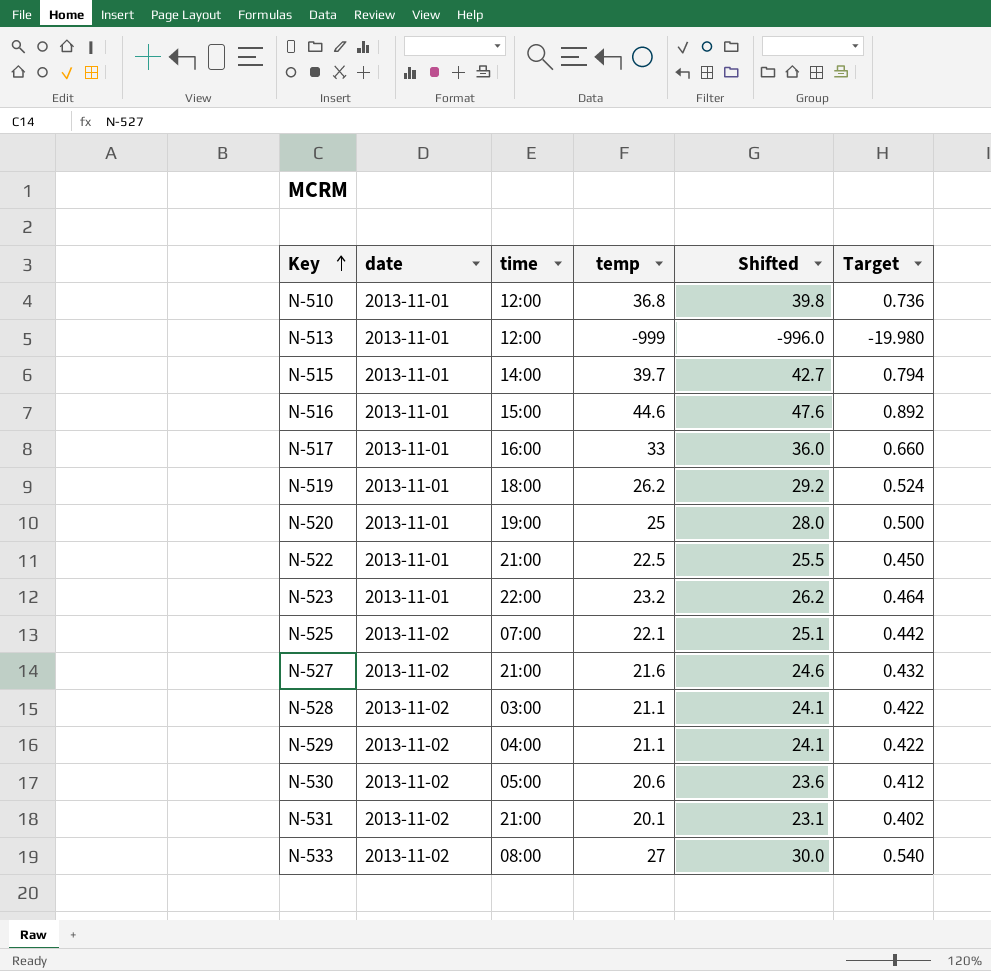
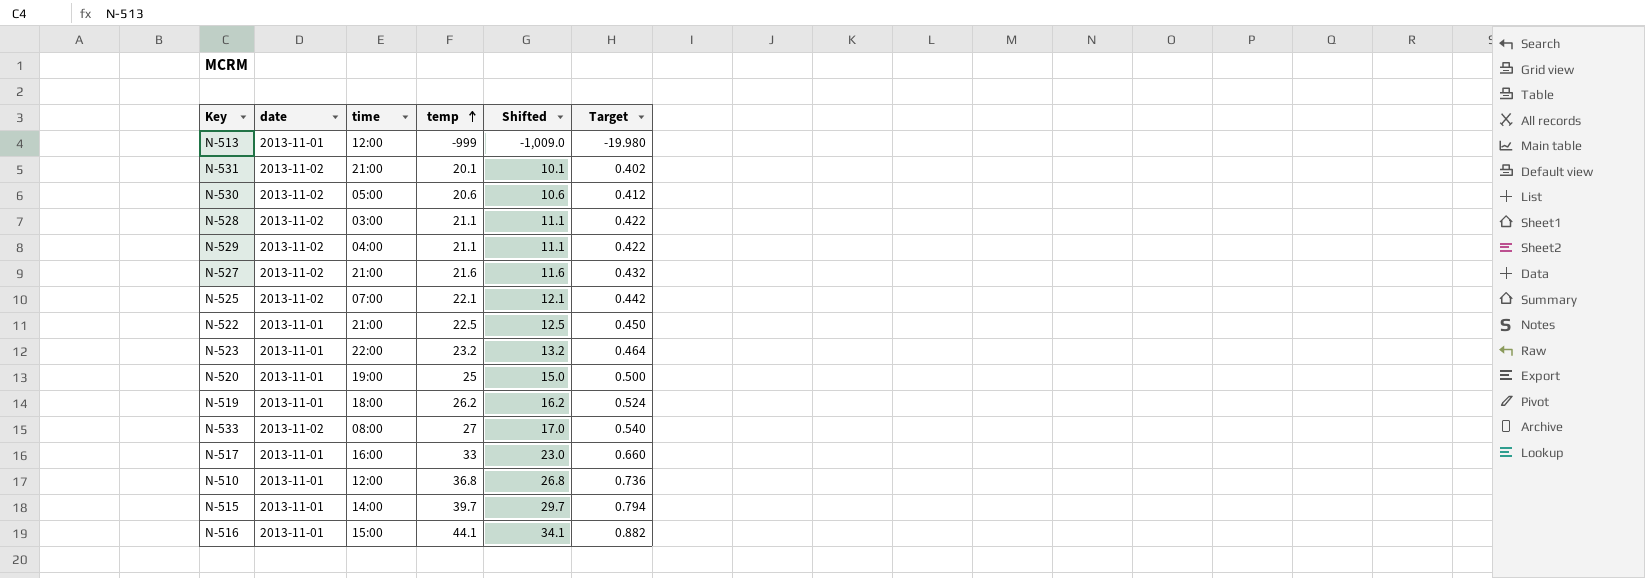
row order: Key ascending -> temp ascending
column Shifted | formula: [temp] + 3 -> [temp] - 10
N-516 | temp: 44.6 -> 44.1
N-516 | Target: 0.892 -> 0.882

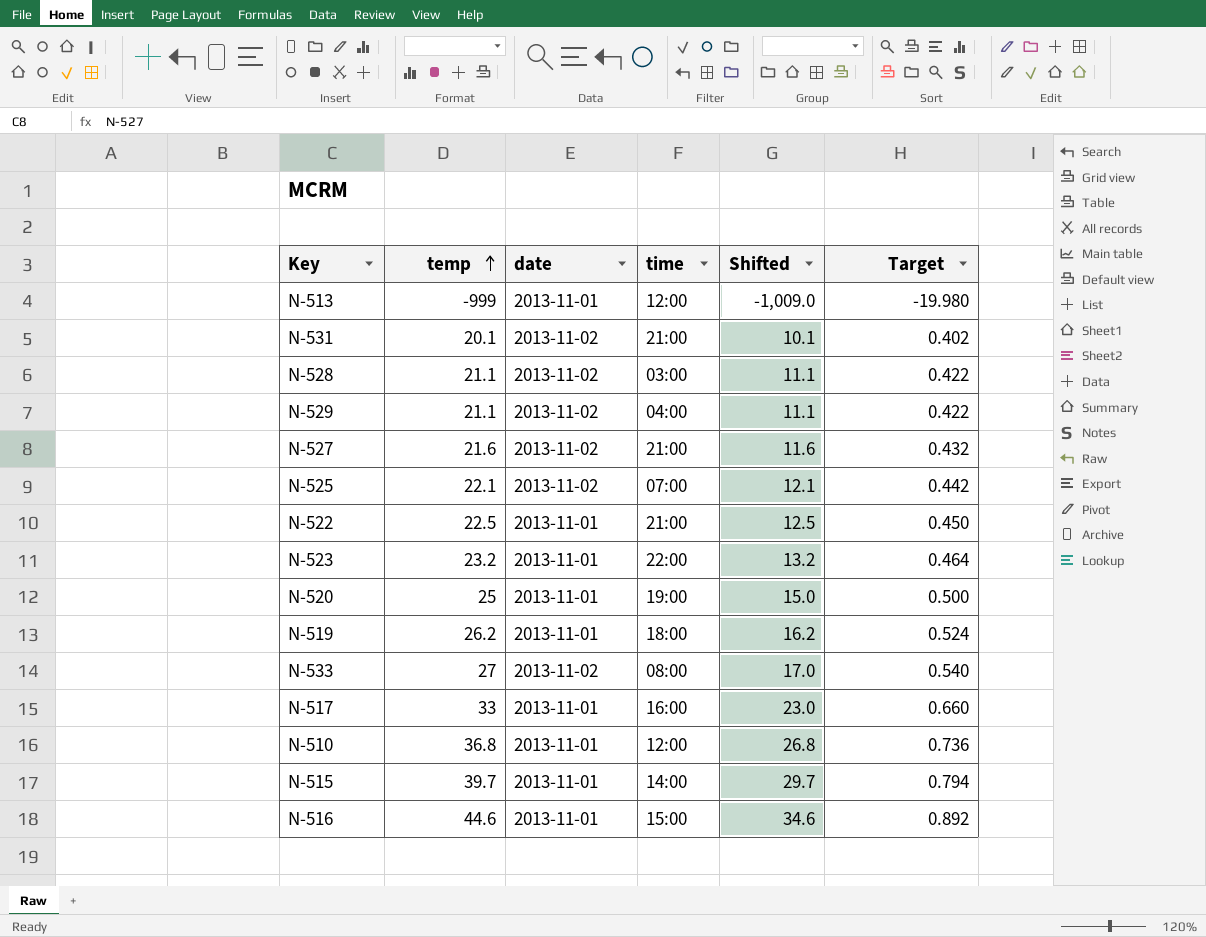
column temp | position: 4 -> 2
row N-530: 2013-11-02 | 05:00 | 20.6 | 10.6 | 0.412 -> none
N-516 | temp: 44.1 -> 44.6
N-516 | Shifted: 34.1 -> 34.6
N-516 | Target: 0.882 -> 0.892

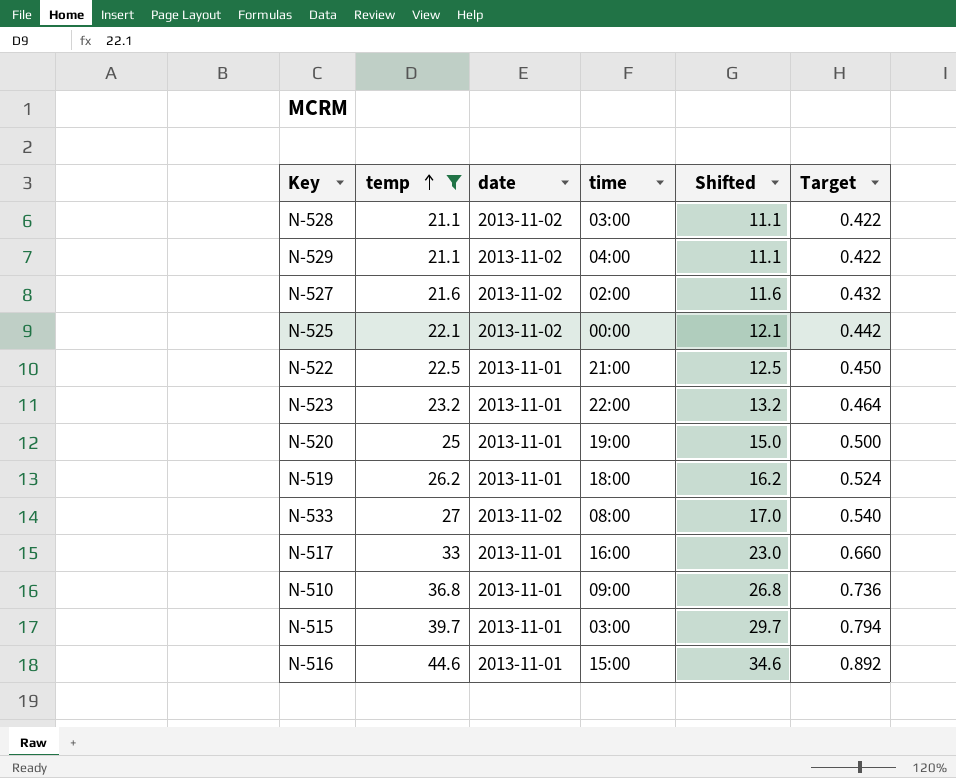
filter: none -> temp >= 21.1
N-527 | time: 21:00 -> 02:00
N-525 | time: 07:00 -> 00:00
N-510 | time: 12:00 -> 09:00
N-515 | time: 14:00 -> 03:00

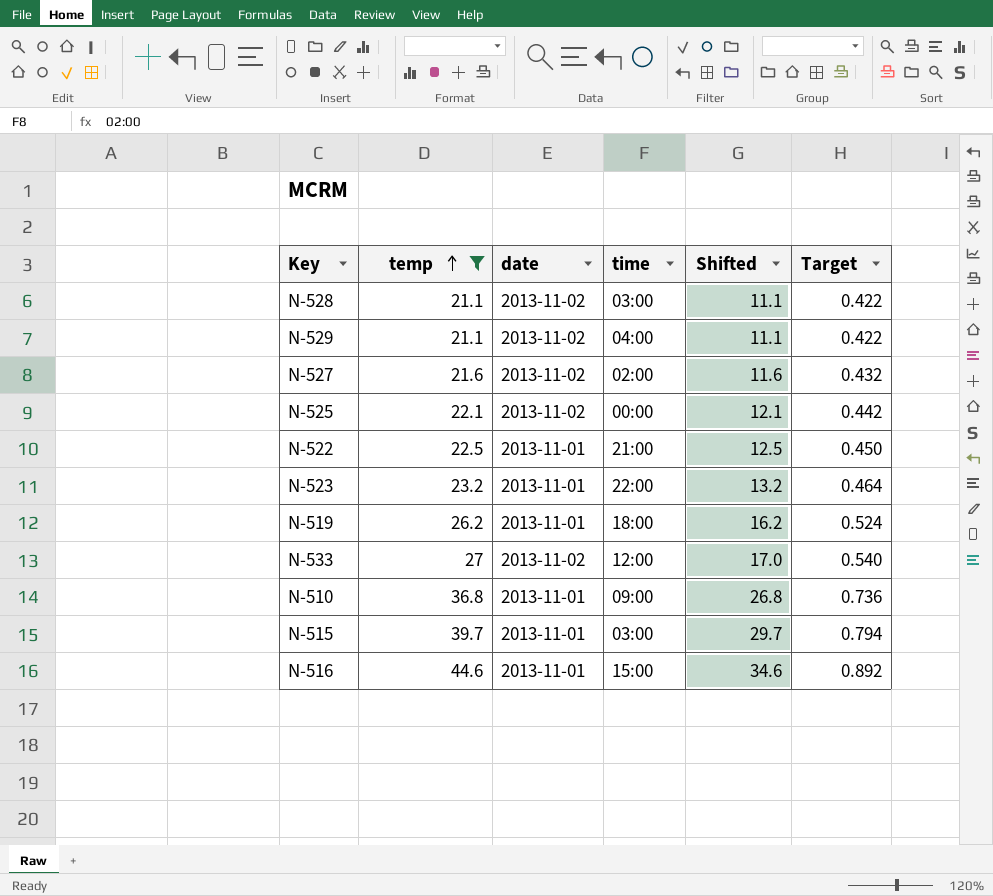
row N-520: 25 | 2013-11-01 | 19:00 | 15.0 | 0.500 -> none
row N-517: 33 | 2013-11-01 | 16:00 | 23.0 | 0.660 -> none
N-533 | time: 08:00 -> 12:00

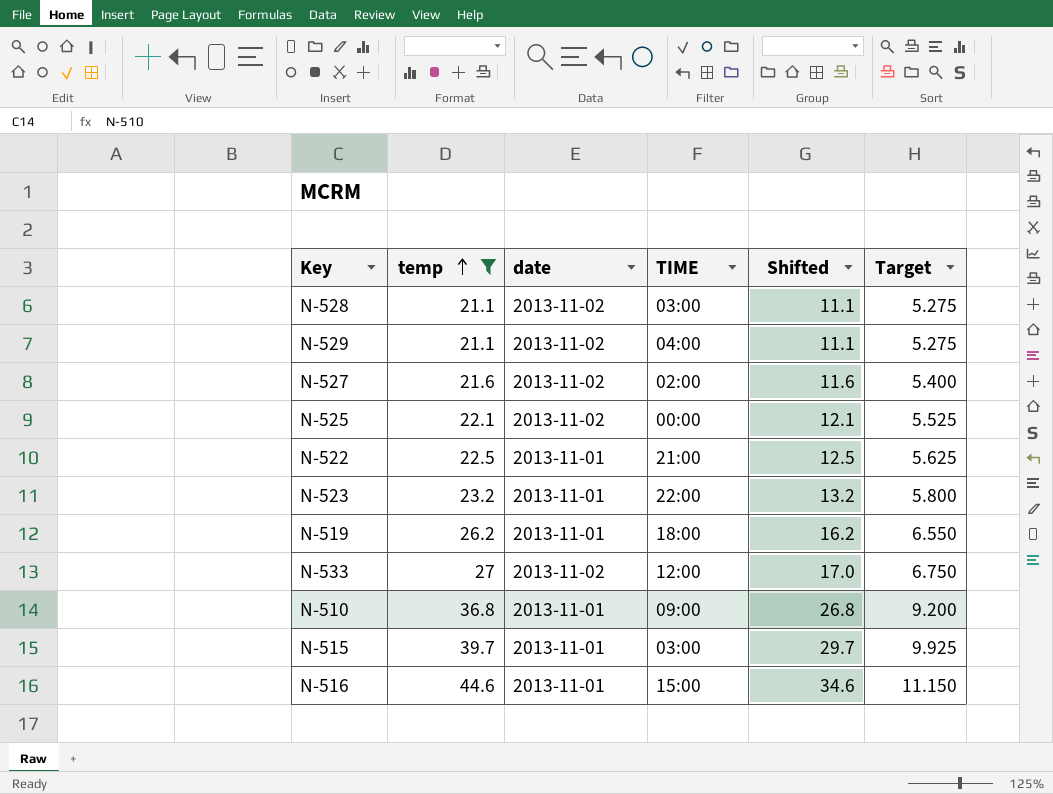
column name: time -> TIME
column Target | formula: [temp] * 0.02 -> [temp] * 0.25

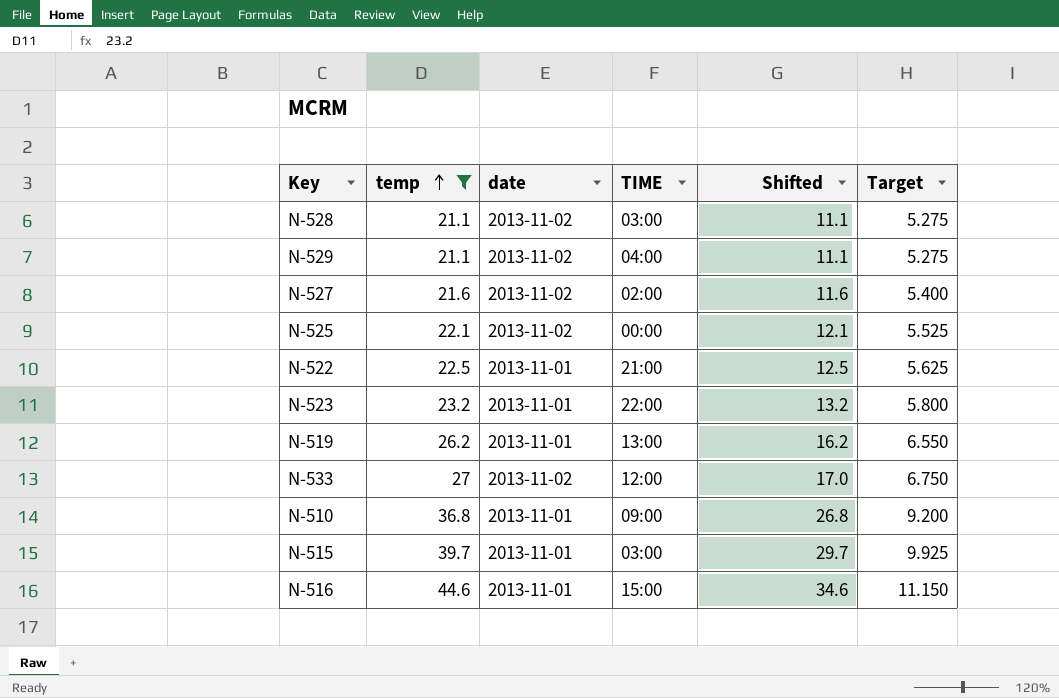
N-519 | TIME: 18:00 -> 13:00

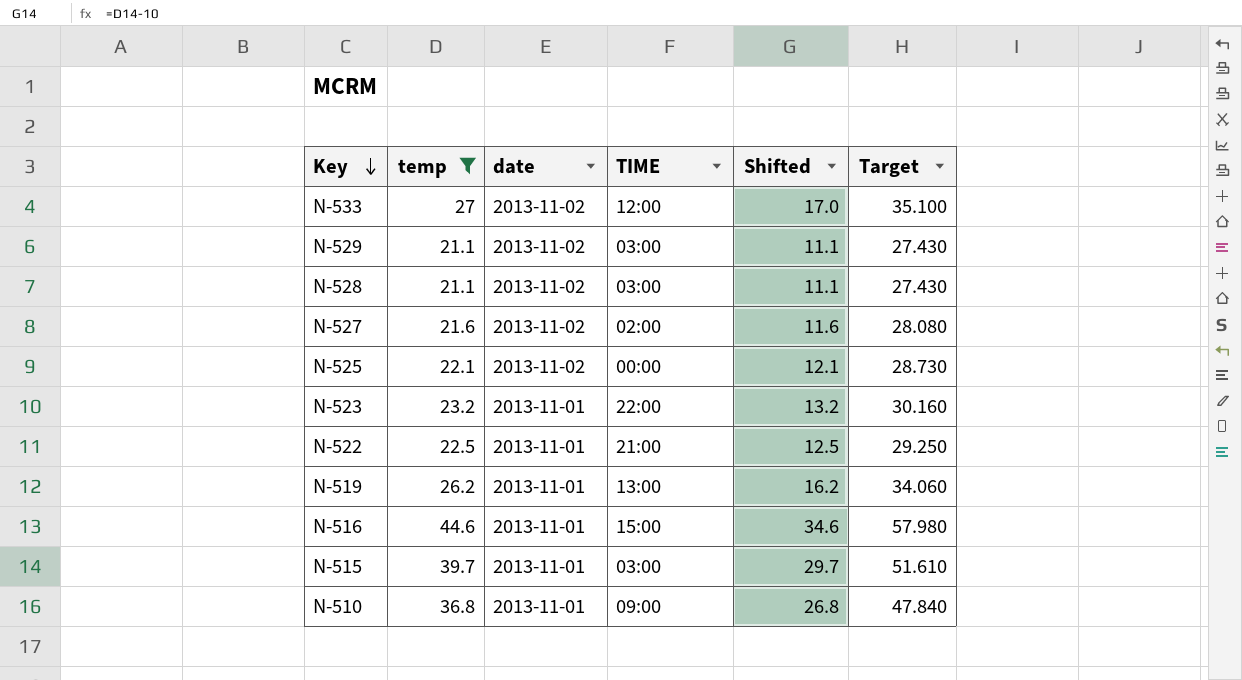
row order: temp ascending -> Key descending
column Target | formula: [temp] * 0.25 -> [temp] * 1.3
N-529 | TIME: 04:00 -> 03:00

